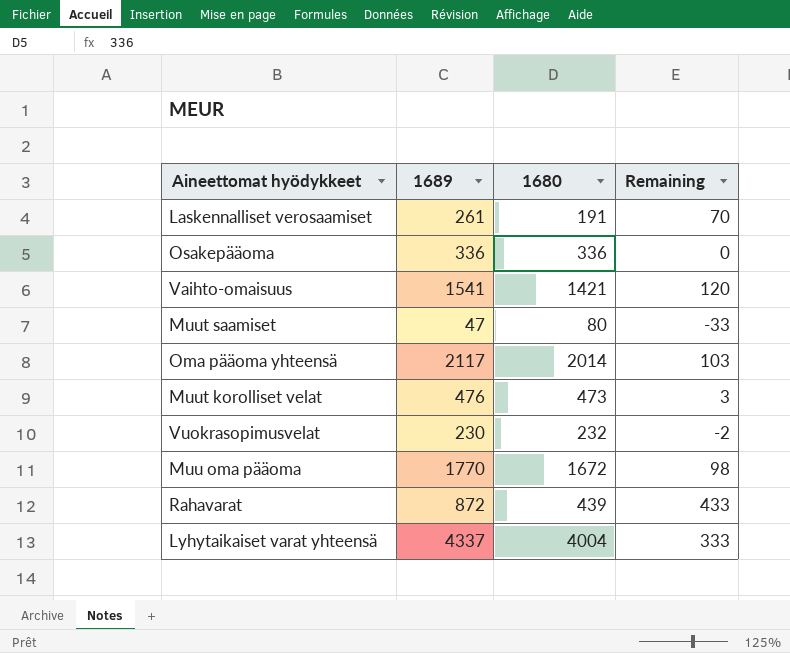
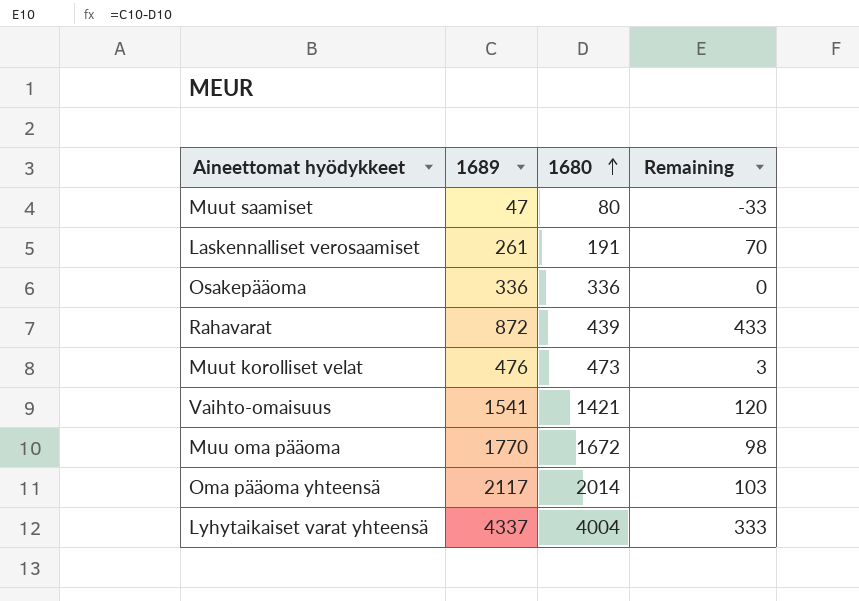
row order: none -> 1680 ascending
row Vuokrasopimusvelat: 230 | 232 | -2 -> none

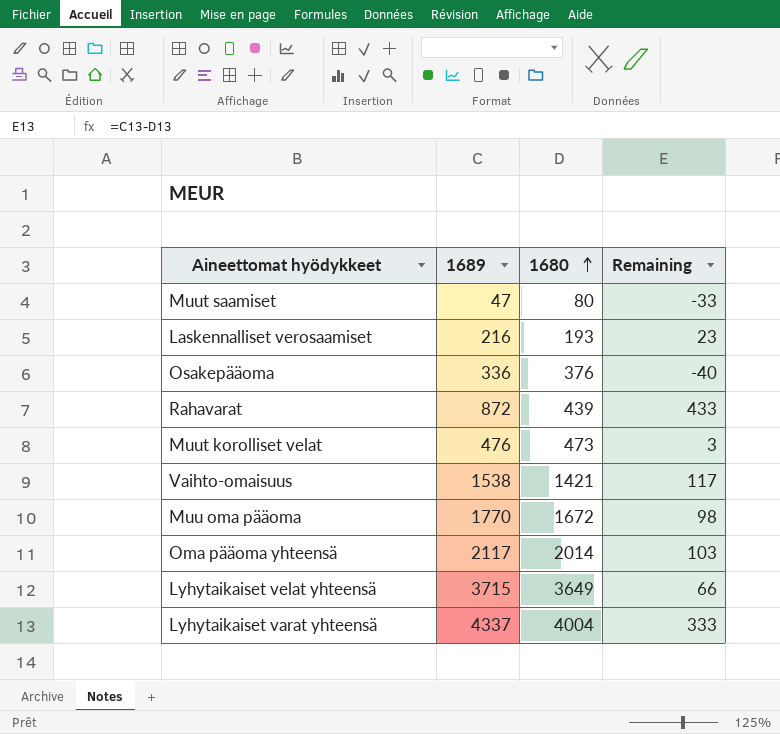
Laskennalliset verosaamiset | 1689: 261 -> 216
Laskennalliset verosaamiset | 1680: 191 -> 193
Laskennalliset verosaamiset | Remaining: 70 -> 23
Osakepääoma | 1680: 336 -> 376
Osakepääoma | Remaining: 0 -> -40
Vaihto-omaisuus | 1689: 1541 -> 1538
Vaihto-omaisuus | Remaining: 120 -> 117
row Lyhytaikaiset velat yhteensä: none -> 3715 | 3649 | 66

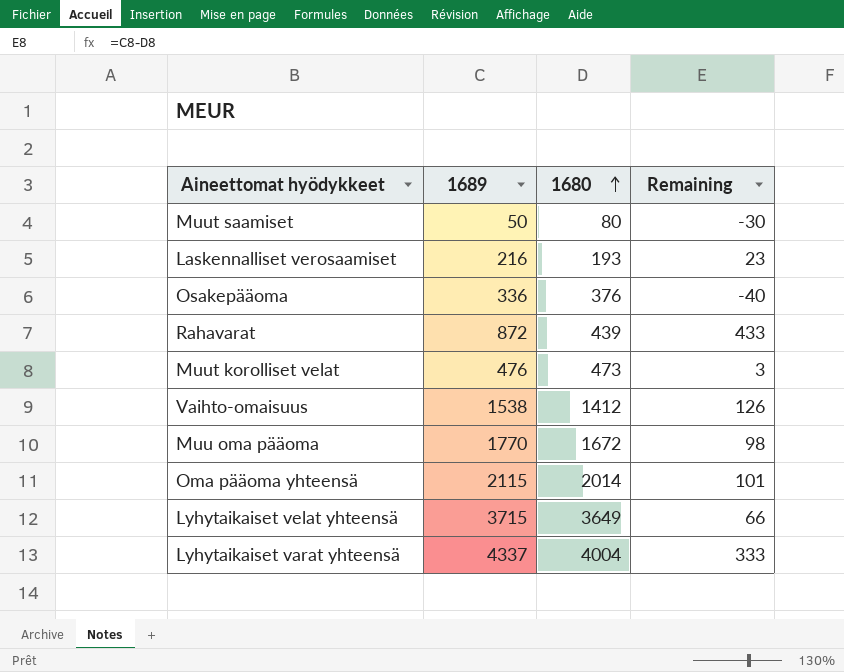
Muut saamiset | 1689: 47 -> 50
Muut saamiset | Remaining: -33 -> -30
Vaihto-omaisuus | 1680: 1421 -> 1412
Vaihto-omaisuus | Remaining: 117 -> 126
Oma pääoma yhteensä | 1689: 2117 -> 2115
Oma pääoma yhteensä | Remaining: 103 -> 101

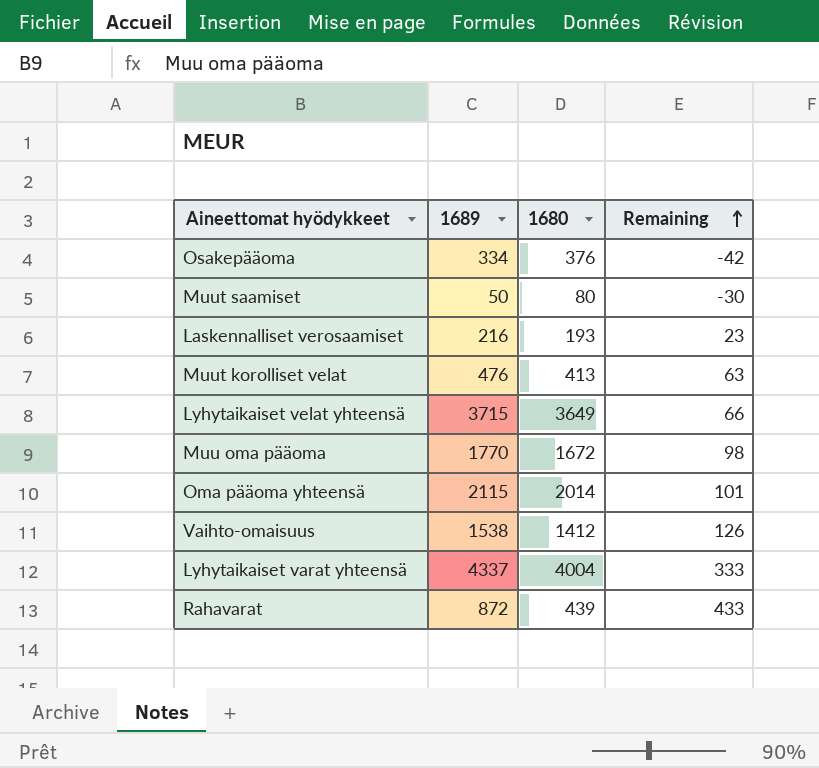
row order: 1680 ascending -> Remaining ascending
Osakepääoma | 1689: 336 -> 334
Osakepääoma | Remaining: -40 -> -42
Muut korolliset velat | 1680: 473 -> 413
Muut korolliset velat | Remaining: 3 -> 63

